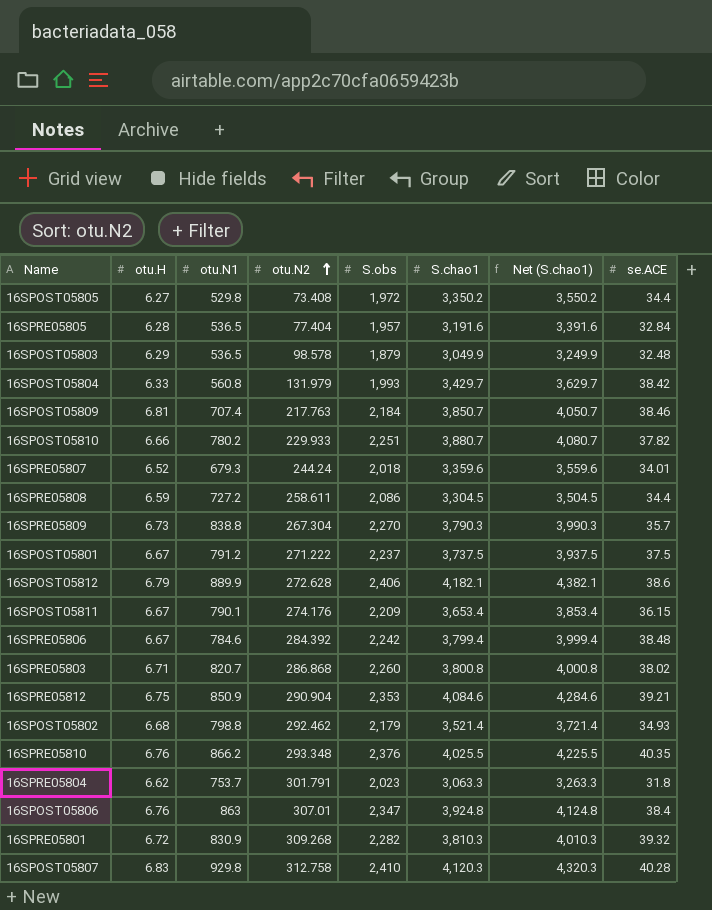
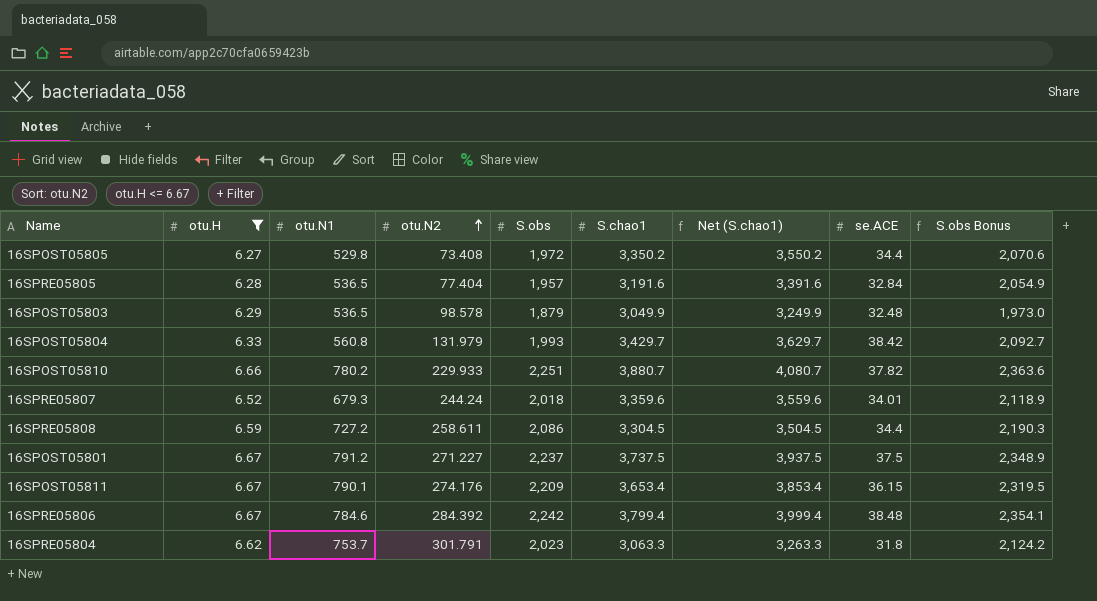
filter: none -> otu.H <= 6.67
column S.obs Bonus | formula: none -> [S.obs] * 1.05
16SPOST05801 | otu.N2: 271.222 -> 271.227

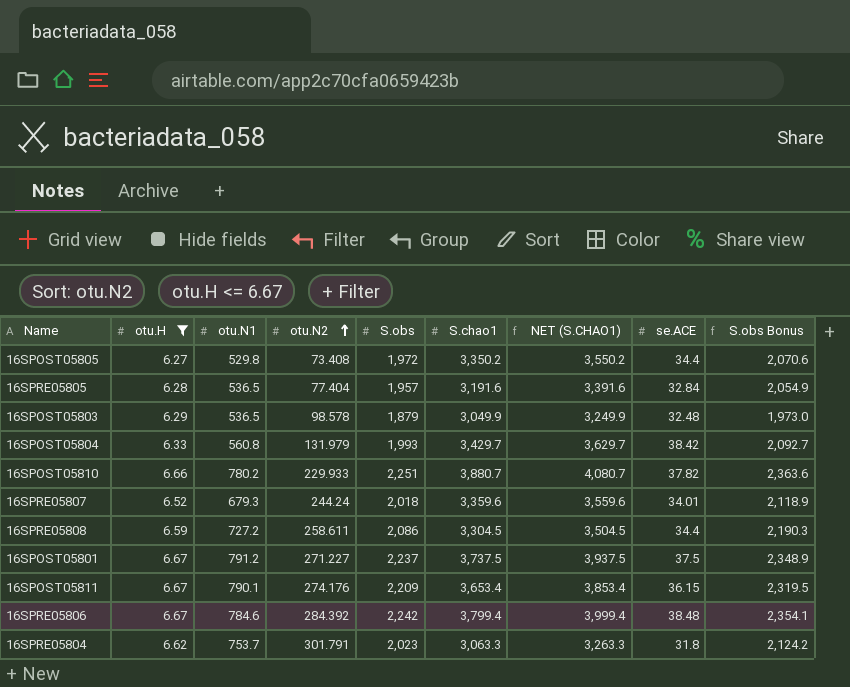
column name: Net (S.chao1) -> NET (S.CHAO1)

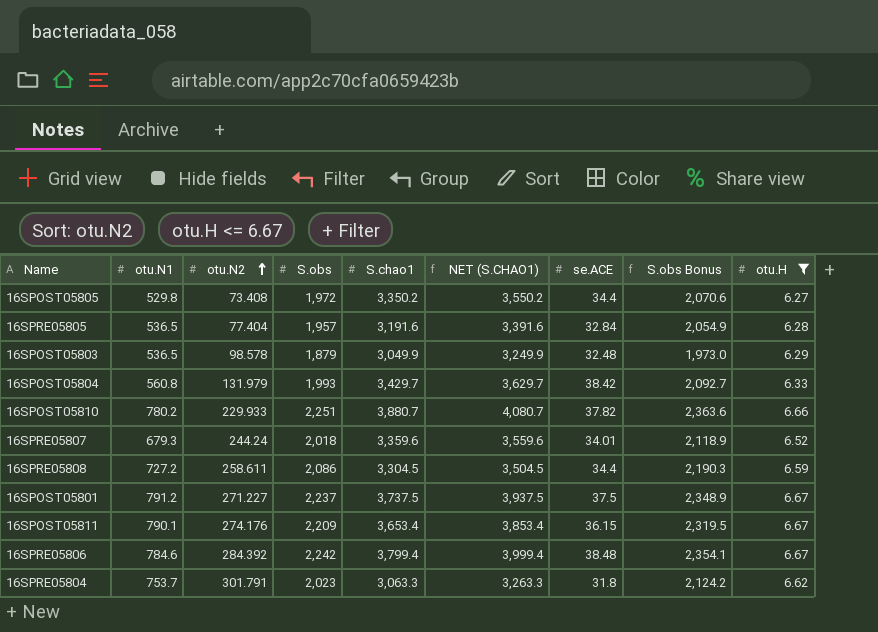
column otu.H | position: 2 -> 9

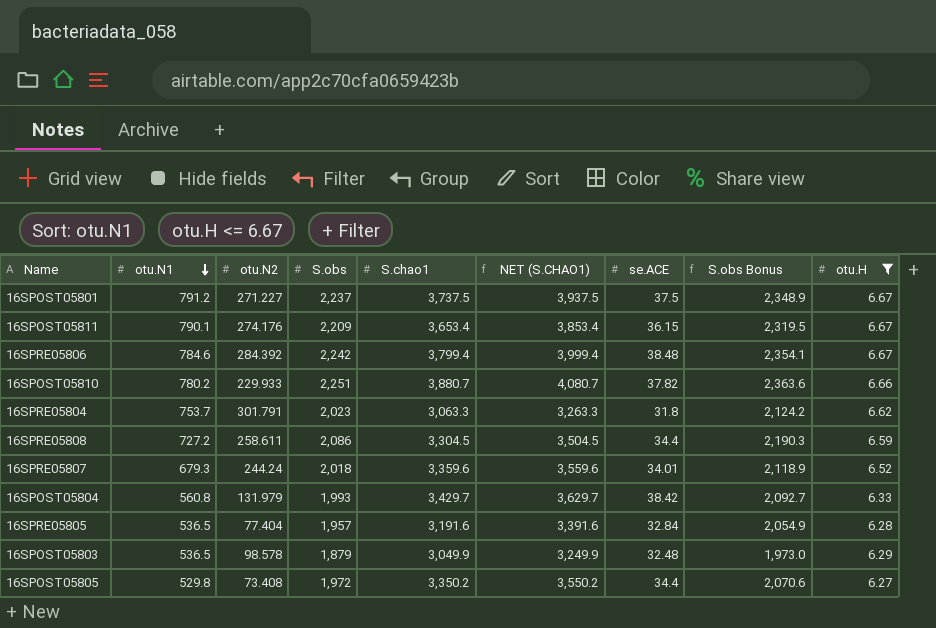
row order: otu.N2 ascending -> otu.N1 descending

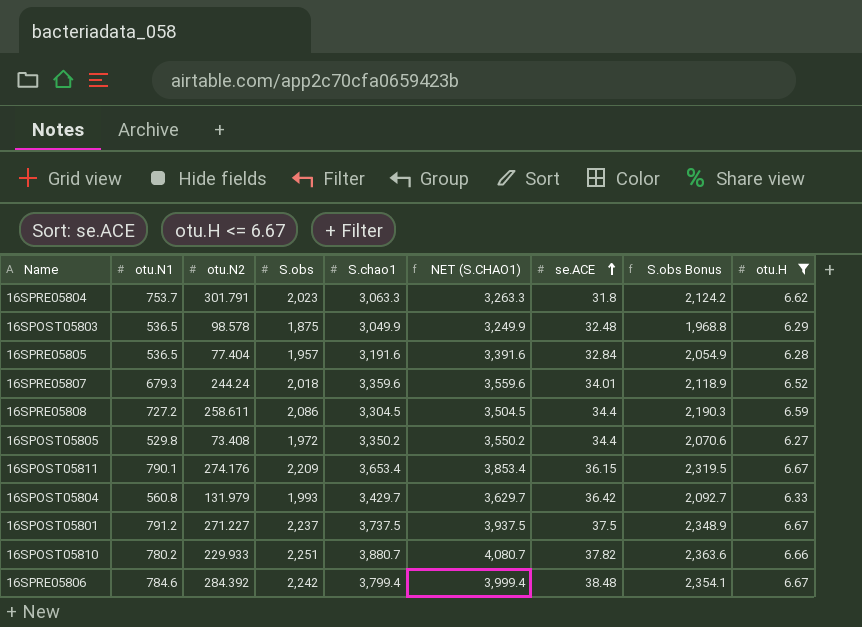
row order: otu.N1 descending -> se.ACE ascending
16SPOST05803 | S.obs: 1,879 -> 1,875
16SPOST05803 | S.obs Bonus: 1,973.0 -> 1,968.8
16SPOST05804 | se.ACE: 38.42 -> 36.42

